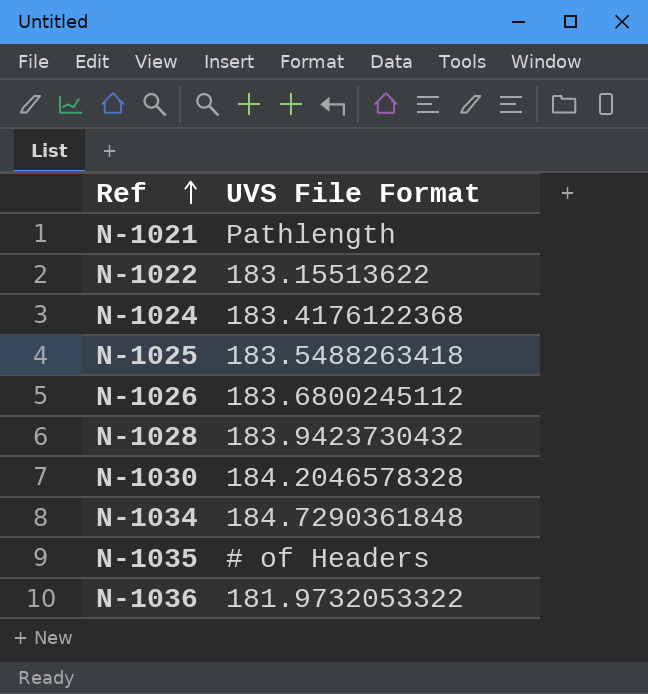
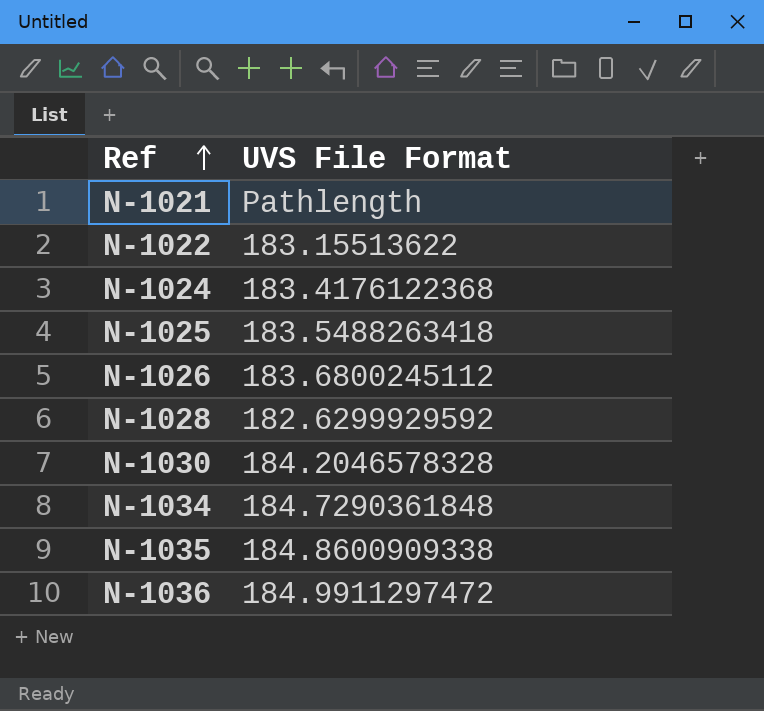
N-1028 | UVS File Format: 183.9423730432 -> 182.6299929592
N-1035 | UVS File Format: # of Headers -> 184.8600909338
N-1036 | UVS File Format: 181.9732053322 -> 184.9911297472

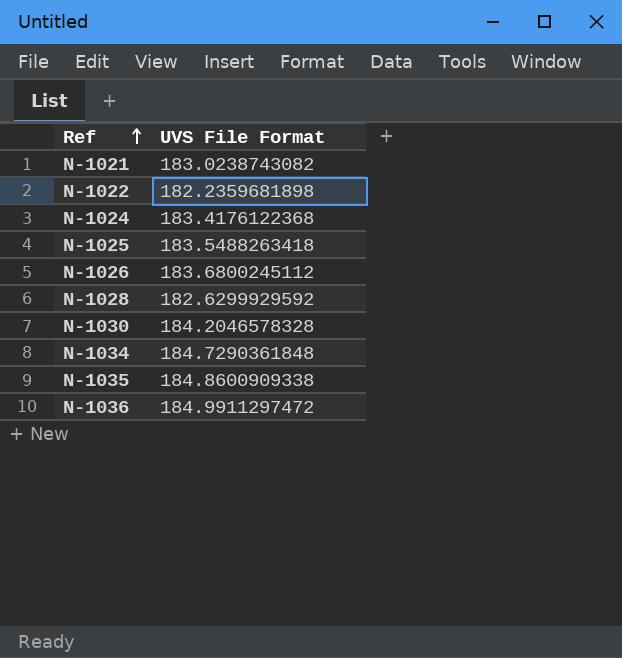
N-1021 | UVS File Format: Pathlength -> 183.0238743082
N-1022 | UVS File Format: 183.15513622 -> 182.2359681898

